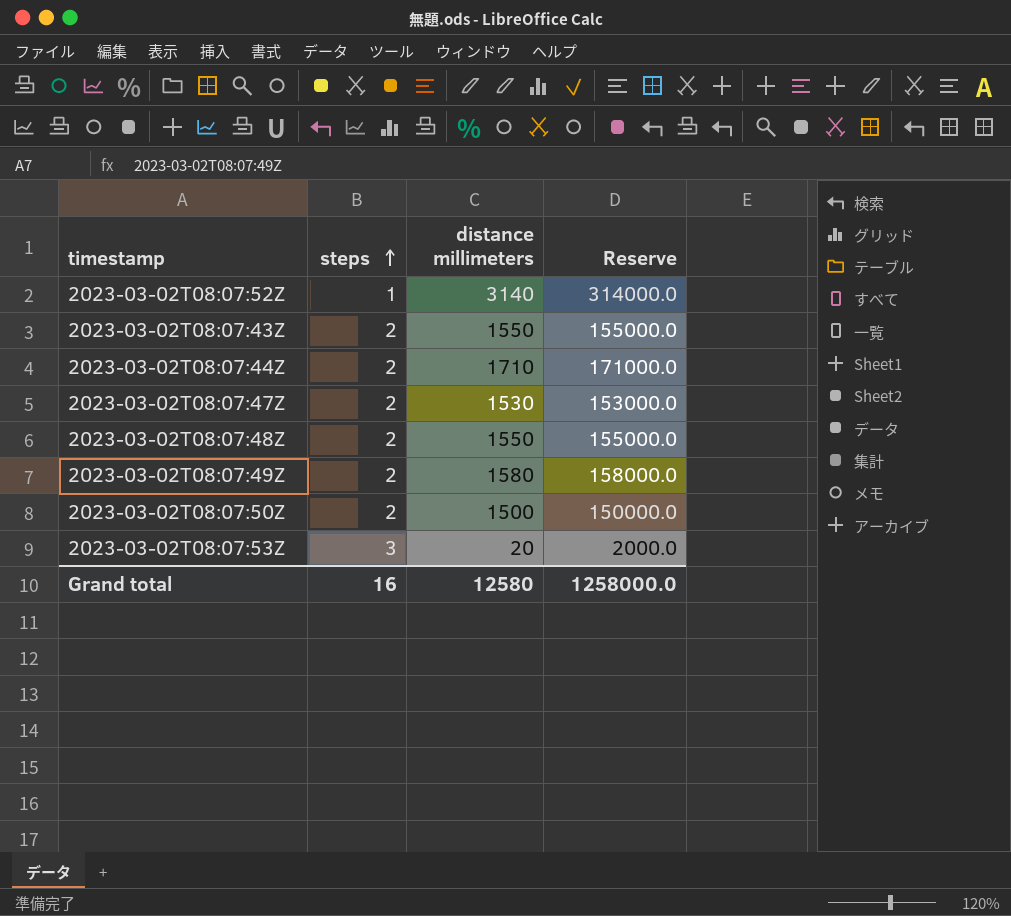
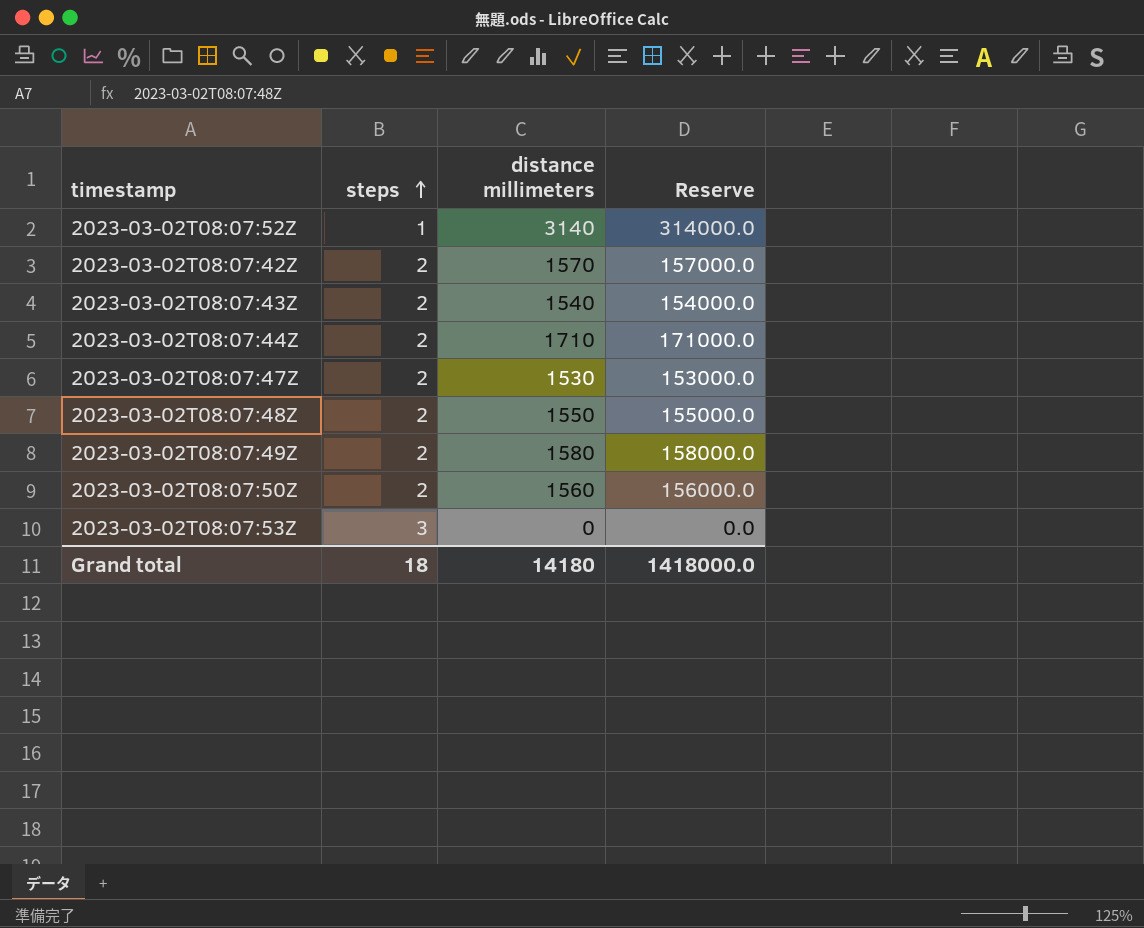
row 2023-03-02T08:07:42Z: none -> 2 | 1570 | 157000.0
2023-03-02T08:07:43Z | distance millimeters: 1550 -> 1540
2023-03-02T08:07:43Z | Reserve: 155000.0 -> 154000.0
2023-03-02T08:07:50Z | distance millimeters: 1500 -> 1560
2023-03-02T08:07:50Z | Reserve: 150000.0 -> 156000.0
2023-03-02T08:07:53Z | distance millimeters: 20 -> 0
2023-03-02T08:07:53Z | Reserve: 2000.0 -> 0.0
Grand total | steps: 16 -> 18
Grand total | distance millimeters: 12580 -> 14180
Grand total | Reserve: 1258000.0 -> 1418000.0

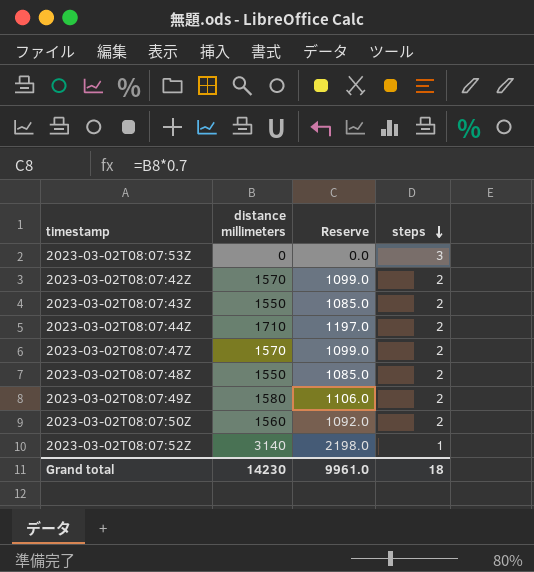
row order: steps ascending -> steps descending
column Reserve | formula: [distance millimeters] * 100 -> [distance millimeters] * 0.7
column steps | position: 2 -> 4
2023-03-02T08:07:43Z | distance millimeters: 1540 -> 1550
2023-03-02T08:07:47Z | distance millimeters: 1530 -> 1570
Grand total | distance millimeters: 14180 -> 14230
Grand total | Reserve: 1418000.0 -> 9961.0

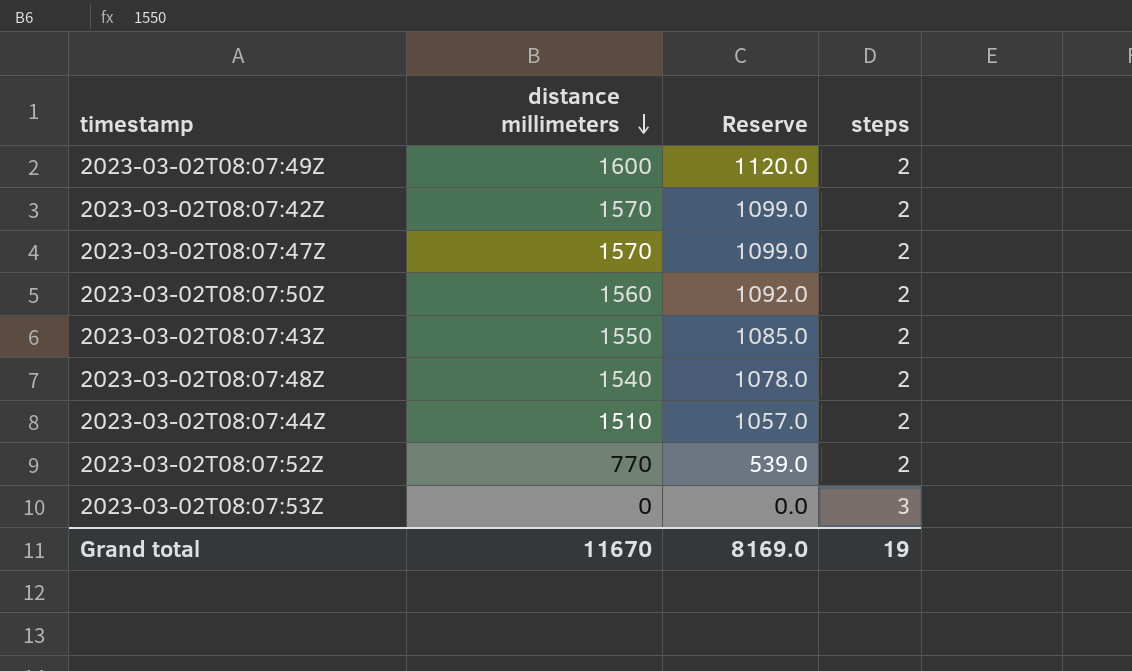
row order: steps descending -> distance millimeters descending
2023-03-02T08:07:49Z | distance millimeters: 1580 -> 1600
2023-03-02T08:07:49Z | Reserve: 1106.0 -> 1120.0
2023-03-02T08:07:48Z | distance millimeters: 1550 -> 1540
2023-03-02T08:07:48Z | Reserve: 1085.0 -> 1078.0
2023-03-02T08:07:44Z | distance millimeters: 1710 -> 1510
2023-03-02T08:07:44Z | Reserve: 1197.0 -> 1057.0
2023-03-02T08:07:52Z | distance millimeters: 3140 -> 770
2023-03-02T08:07:52Z | Reserve: 2198.0 -> 539.0
2023-03-02T08:07:52Z | steps: 1 -> 2
Grand total | distance millimeters: 14230 -> 11670
Grand total | Reserve: 9961.0 -> 8169.0
Grand total | steps: 18 -> 19

